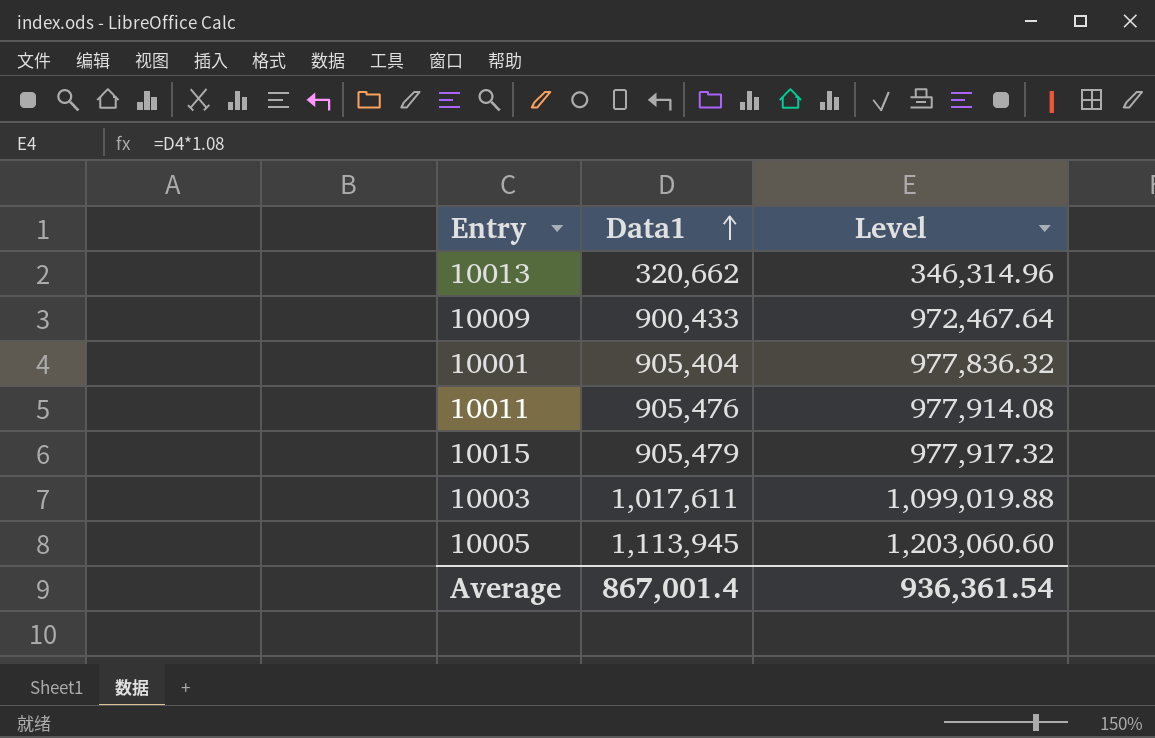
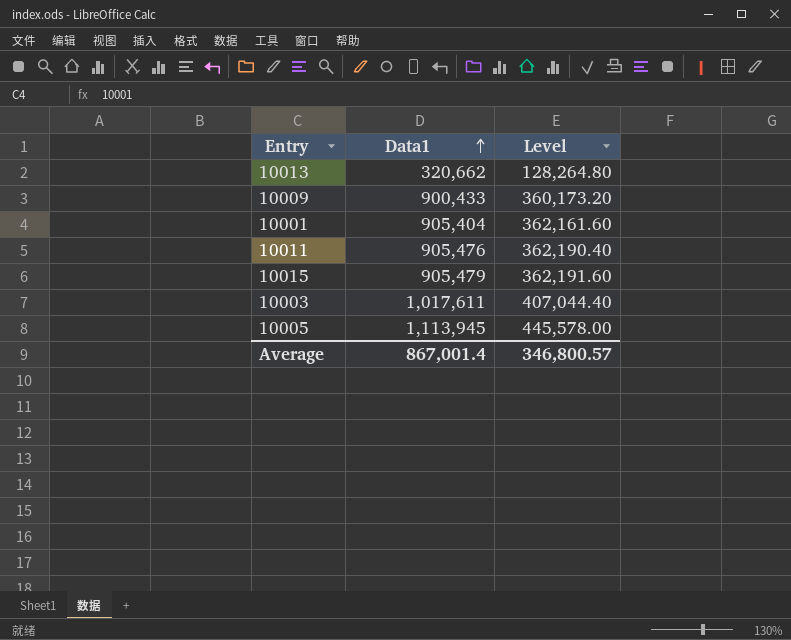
column Level | formula: [Data1] * 1.08 -> [Data1] * 0.4
Average | Level: 936,361.54 -> 346,800.57

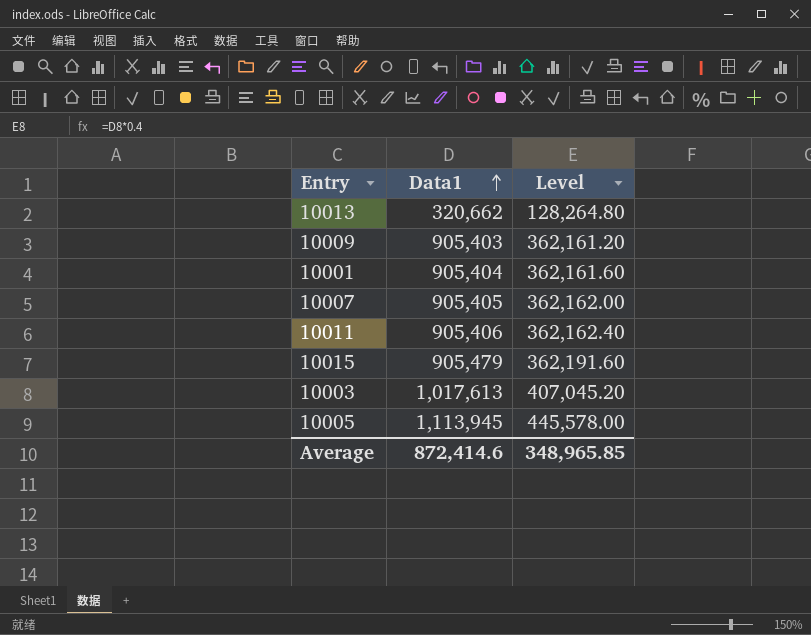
10009 | Data1: 900,433 -> 905,403
10009 | Level: 360,173.20 -> 362,161.20
row 10007: none -> 905,405 | 362,162.00
10011 | Data1: 905,476 -> 905,406
10011 | Level: 362,190.40 -> 362,162.40
10003 | Data1: 1,017,611 -> 1,017,613
10003 | Level: 407,044.40 -> 407,045.20
Average | Data1: 867,001.4 -> 872,414.6
Average | Level: 346,800.57 -> 348,965.85

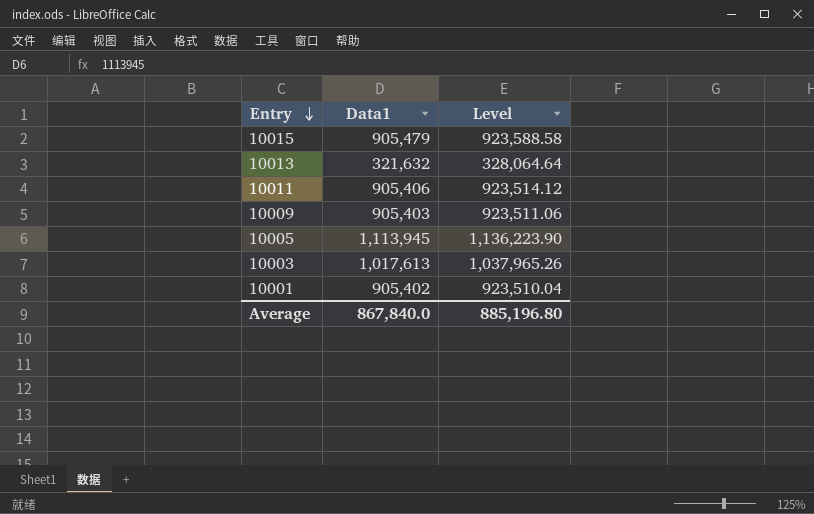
row order: Data1 ascending -> Entry descending
column Level | formula: [Data1] * 0.4 -> [Data1] * 1.02
row 10007: 905,405 | 362,162.00 -> none
10013 | Data1: 320,662 -> 321,632
10001 | Data1: 905,404 -> 905,402
Average | Data1: 872,414.6 -> 867,840.0
Average | Level: 348,965.85 -> 885,196.80

